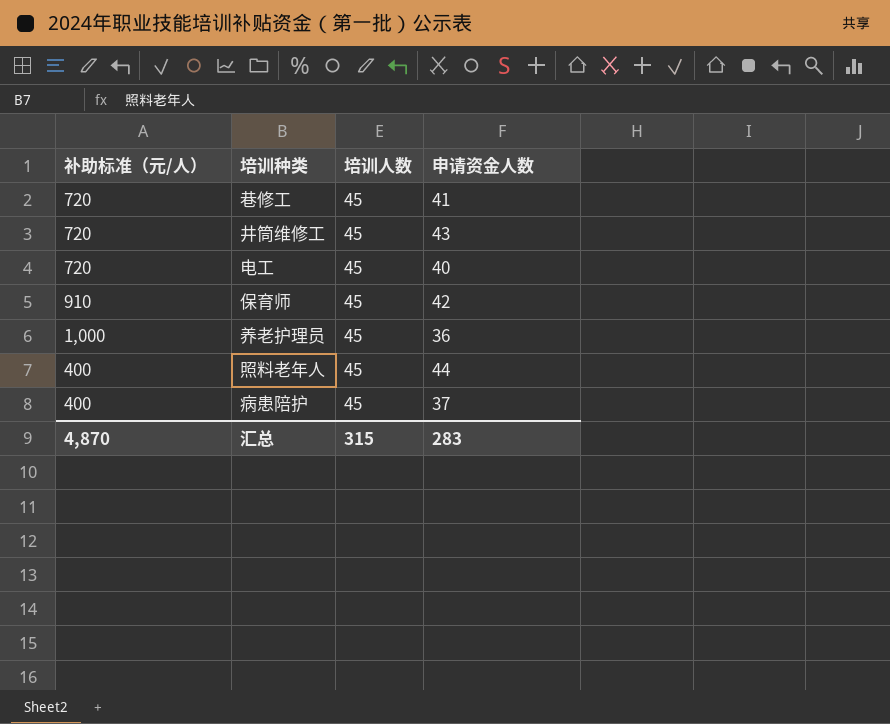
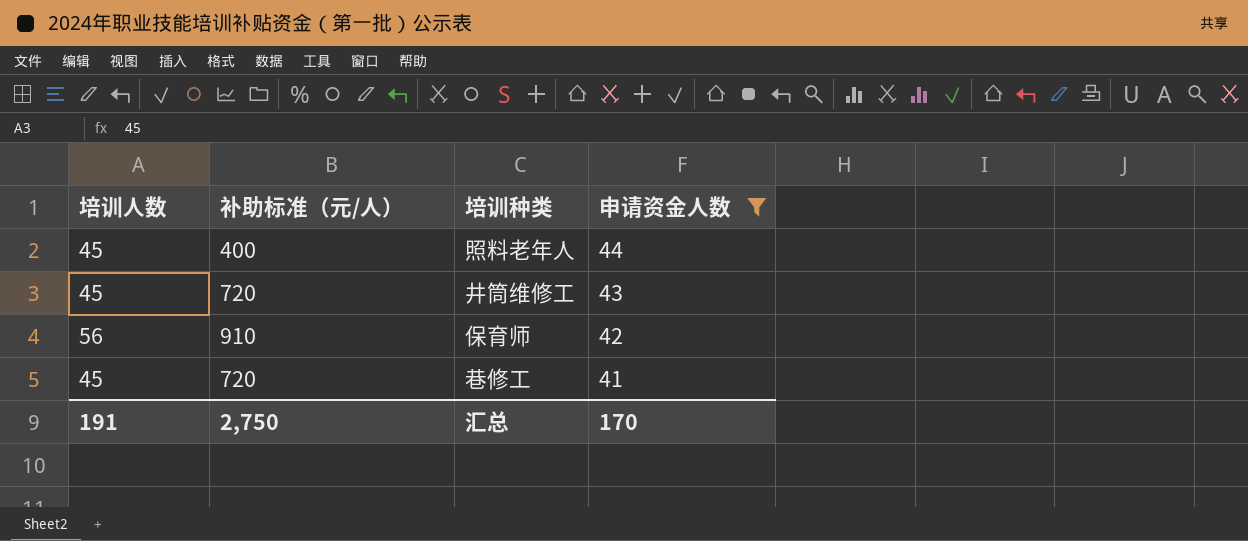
filter: none -> 申请资金人数 >= 41
row order: none -> 申请资金人数 descending
column 培训人数 | position: 3 -> 1
保育师 | 培训人数: 45 -> 56
汇总 | 培训人数: 315 -> 191
汇总 | 补助标准（元/人）: 4,870 -> 2,750
汇总 | 申请资金人数: 283 -> 170

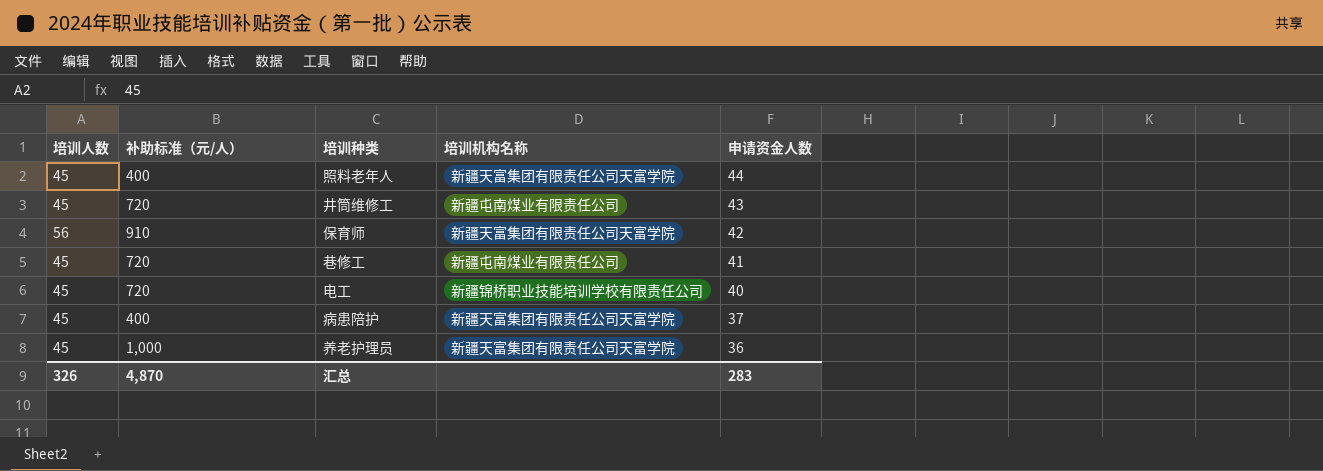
filter: 申请资金人数 >= 41 -> none
column 培训机构名称 | position: none -> 4
汇总 | 培训人数: 191 -> 326
汇总 | 补助标准（元/人）: 2,750 -> 4,870
汇总 | 申请资金人数: 170 -> 283

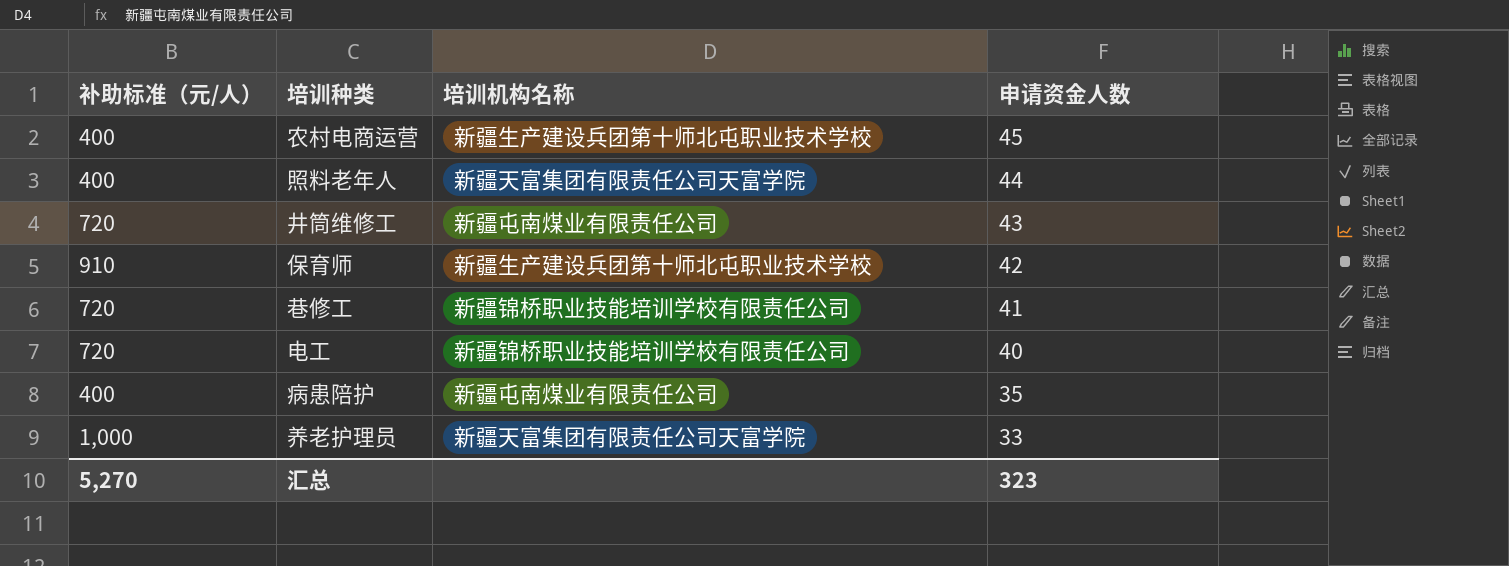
column 培训人数 | position: 1 -> none
row 农村电商运营: none -> 400 | 新疆生产建设兵团第十师北屯职业技术学校 | 45
保育师 | 培训机构名称: 新疆天富集团有限责任公司天富学院 -> 新疆生产建设兵团第十师北屯职业技术学校
巷修工 | 培训机构名称: 新疆屯南煤业有限责任公司 -> 新疆锦桥职业技能培训学校有限责任公司
病患陪护 | 培训机构名称: 新疆天富集团有限责任公司天富学院 -> 新疆屯南煤业有限责任公司
病患陪护 | 申请资金人数: 37 -> 35
养老护理员 | 申请资金人数: 36 -> 33
汇总 | 补助标准（元/人）: 4,870 -> 5,270
汇总 | 申请资金人数: 283 -> 323

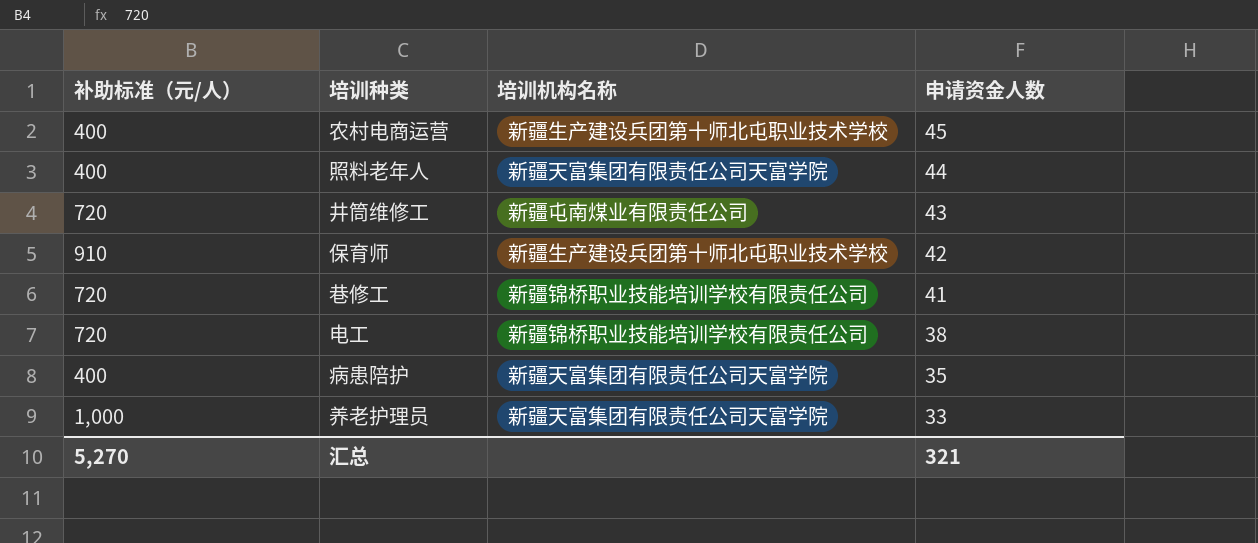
电工 | 申请资金人数: 40 -> 38
病患陪护 | 培训机构名称: 新疆屯南煤业有限责任公司 -> 新疆天富集团有限责任公司天富学院
汇总 | 申请资金人数: 323 -> 321

